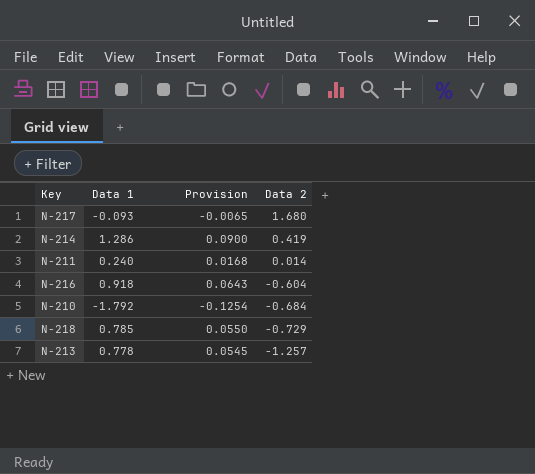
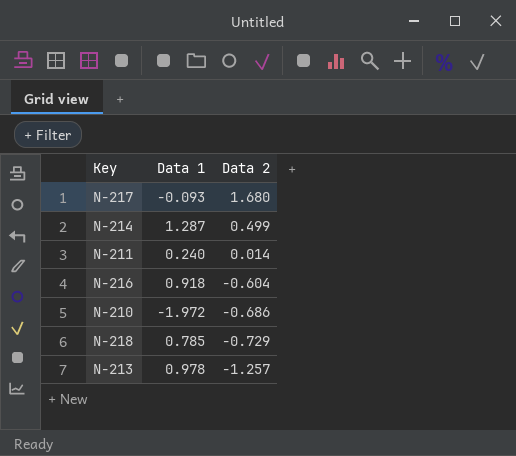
column Provision | formula: [Data 1] * 0.07 -> none
N-214 | Data 1: 1.286 -> 1.287
N-214 | Data 2: 0.419 -> 0.499
N-210 | Data 1: -1.792 -> -1.972
N-210 | Data 2: -0.684 -> -0.686
N-213 | Data 1: 0.778 -> 0.978

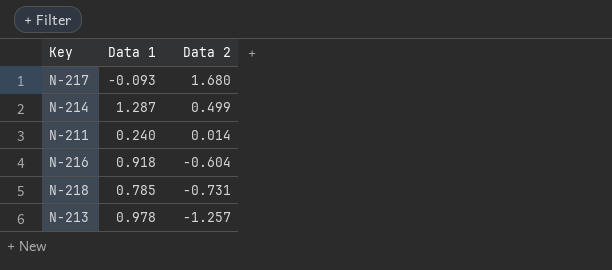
row N-210: -1.972 | -0.686 -> none
N-218 | Data 2: -0.729 -> -0.731

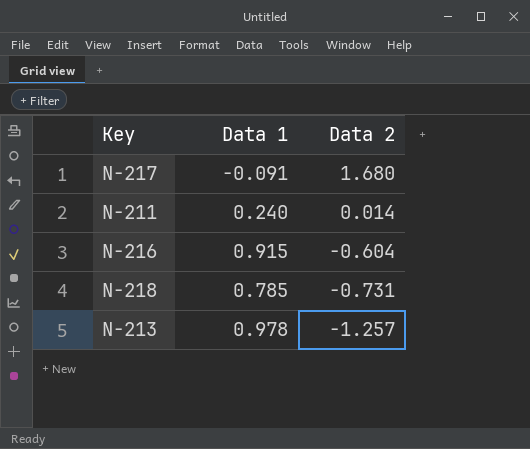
row N-214: 1.287 | 0.499 -> none
N-217 | Data 1: -0.093 -> -0.091
N-216 | Data 1: 0.918 -> 0.915

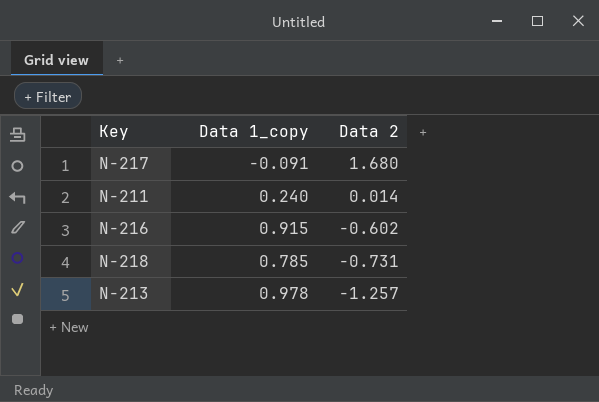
column name: Data 1 -> Data 1_copy
N-216 | Data 2: -0.604 -> -0.602

